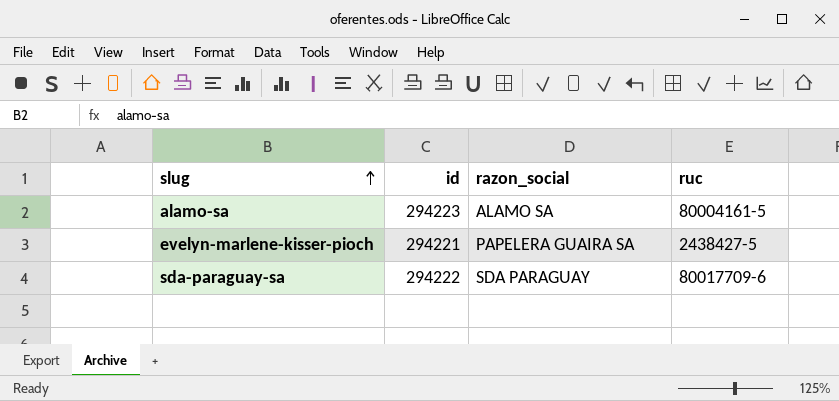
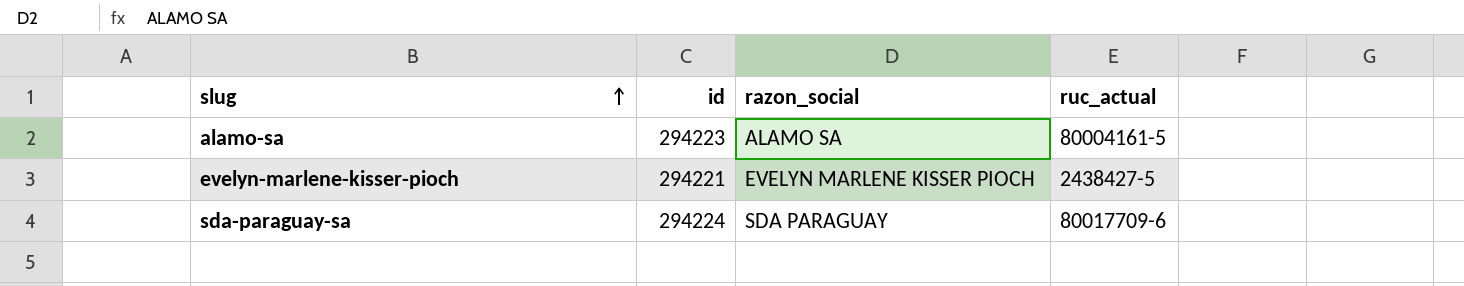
column name: ruc -> ruc_actual
evelyn-marlene-kisser-pioch | razon_social: PAPELERA GUAIRA SA -> EVELYN MARLENE KISSER PIOCH
sda-paraguay-sa | id: 294222 -> 294224

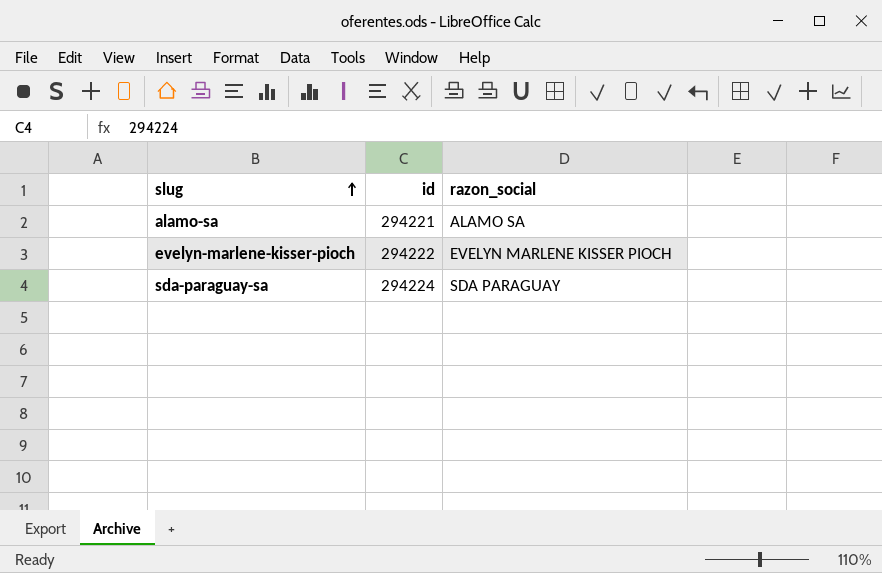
column ruc_actual | position: 4 -> none
alamo-sa | id: 294223 -> 294221
evelyn-marlene-kisser-pioch | id: 294221 -> 294222

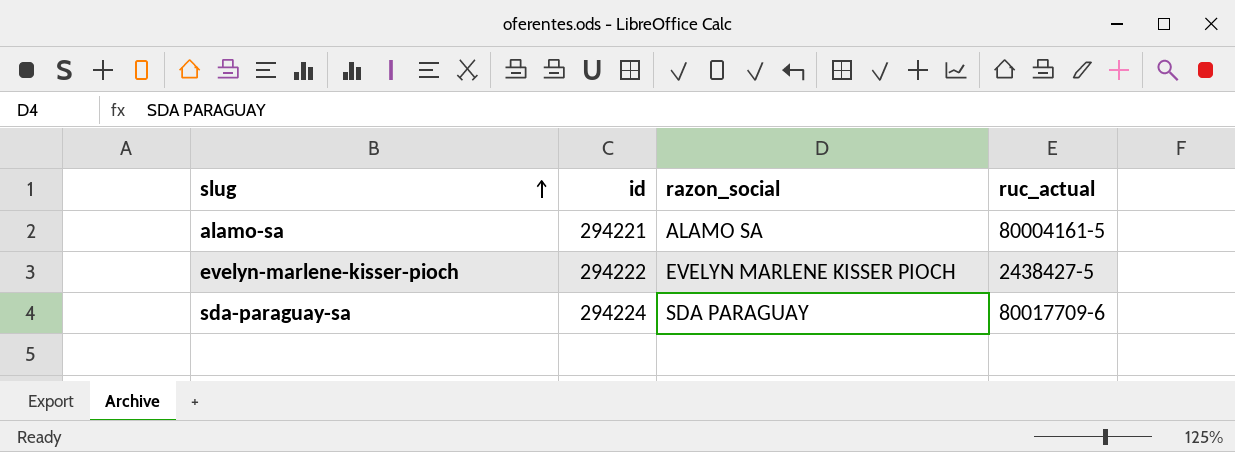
column ruc_actual | position: none -> 4

